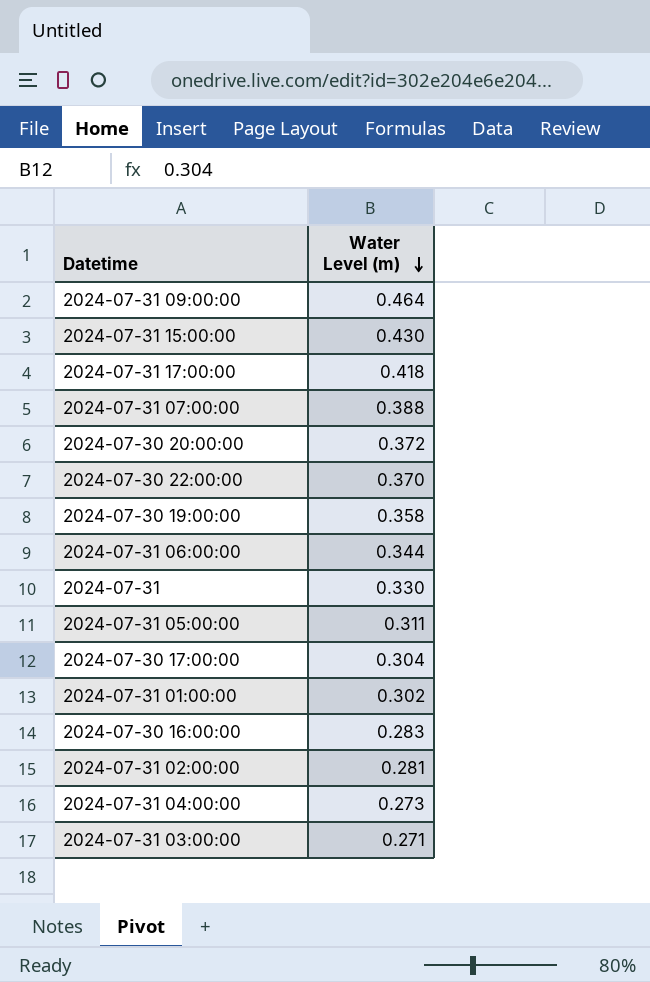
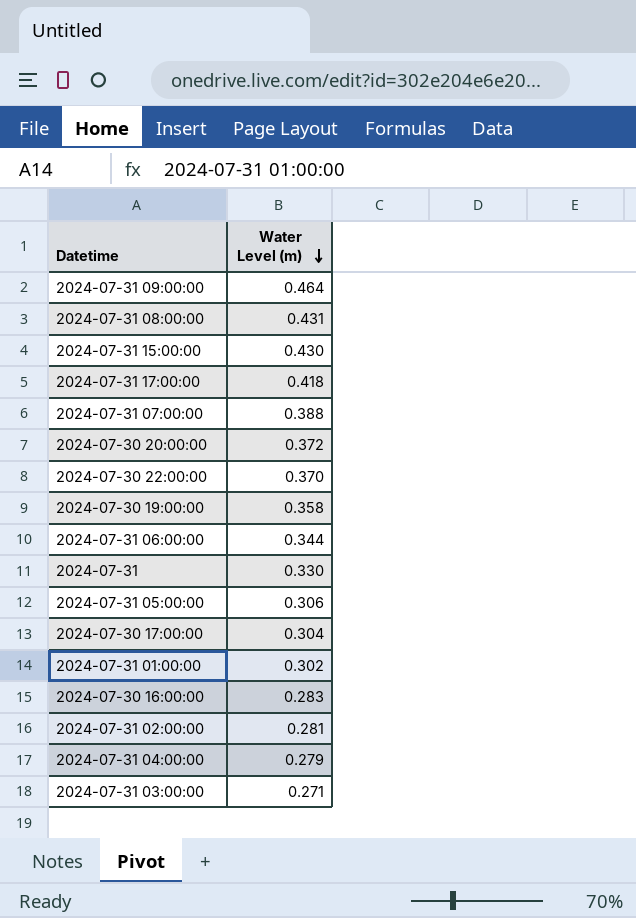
row 2024-07-31 08:00:00: none -> 0.431
2024-07-31 05:00:00 | Water Level (m): 0.311 -> 0.306
2024-07-31 04:00:00 | Water Level (m): 0.273 -> 0.279

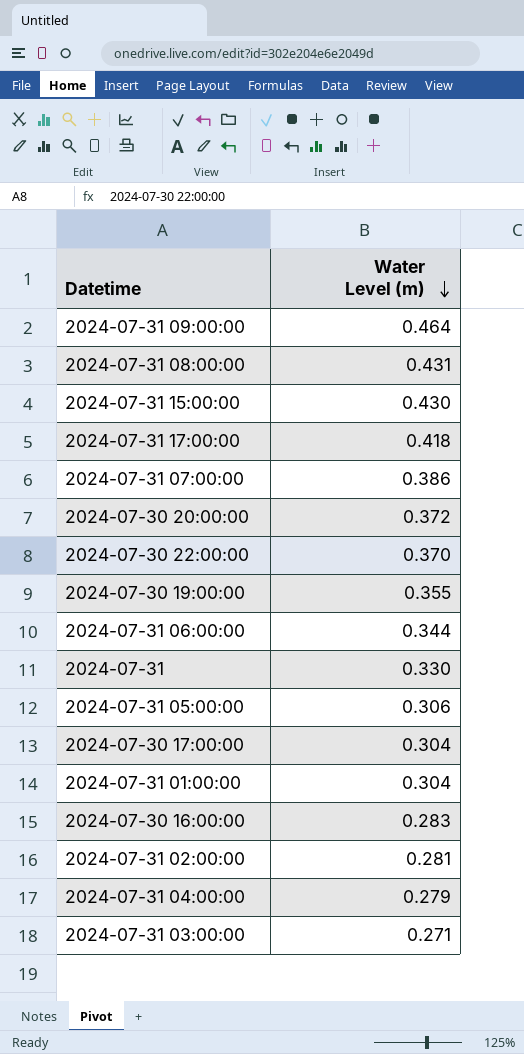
2024-07-31 07:00:00 | Water Level (m): 0.388 -> 0.386
2024-07-30 19:00:00 | Water Level (m): 0.358 -> 0.355
2024-07-31 01:00:00 | Water Level (m): 0.302 -> 0.304

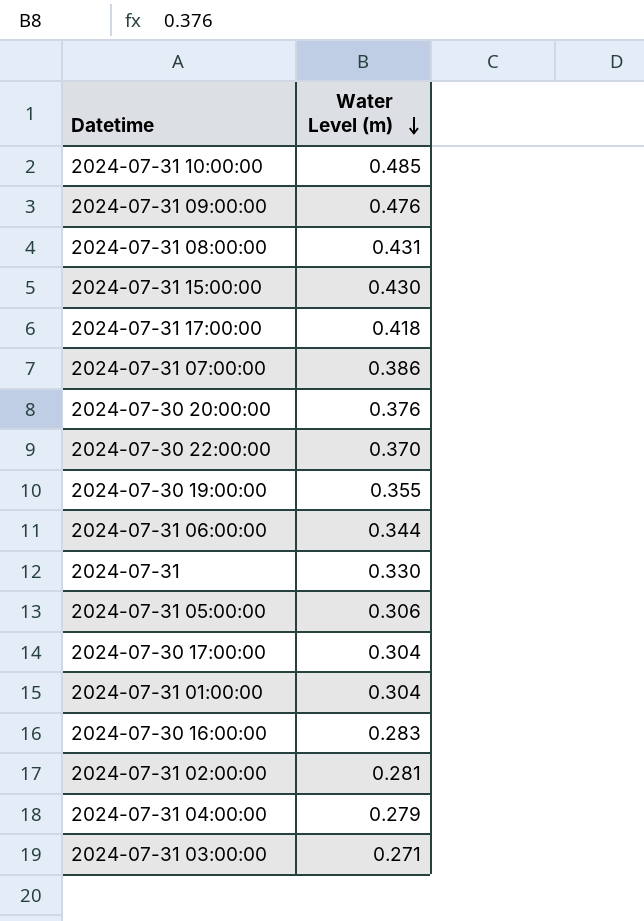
row 2024-07-31 10:00:00: none -> 0.485
2024-07-31 09:00:00 | Water Level (m): 0.464 -> 0.476
2024-07-30 20:00:00 | Water Level (m): 0.372 -> 0.376

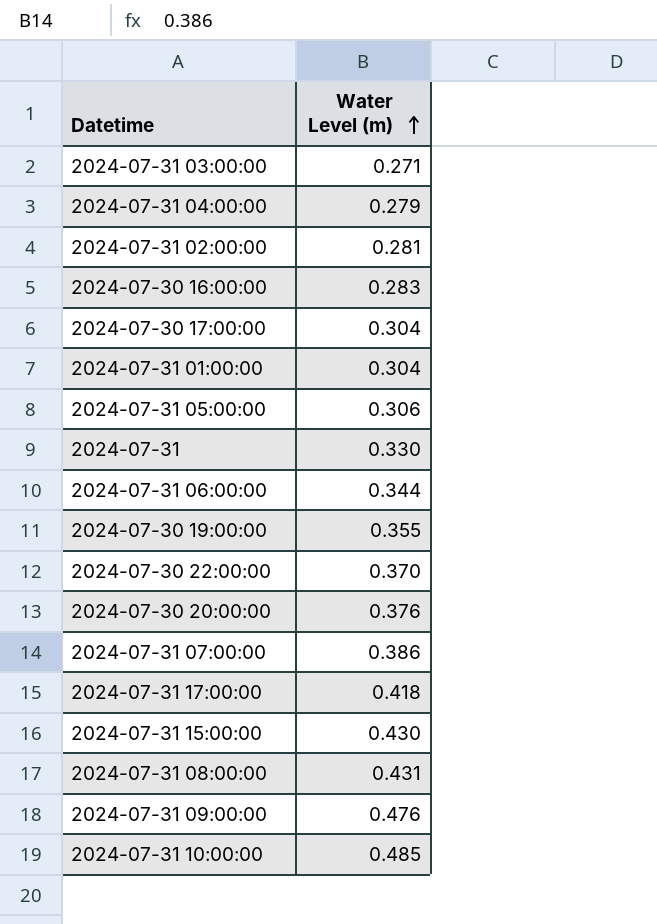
row order: Water Level (m) descending -> Water Level (m) ascending

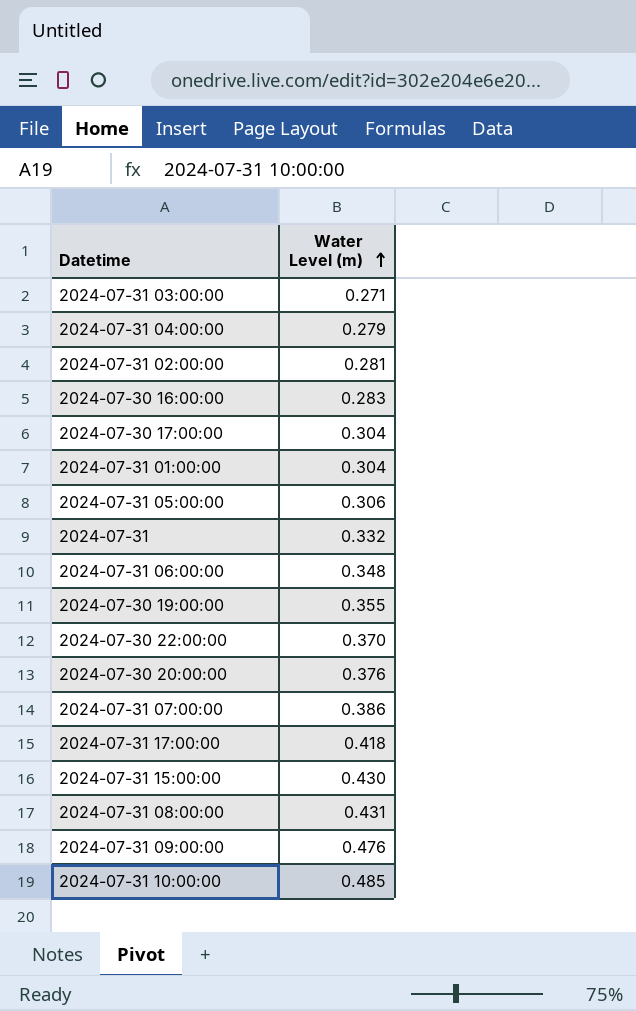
2024-07-31 | Water Level (m): 0.330 -> 0.332
2024-07-31 06:00:00 | Water Level (m): 0.344 -> 0.348

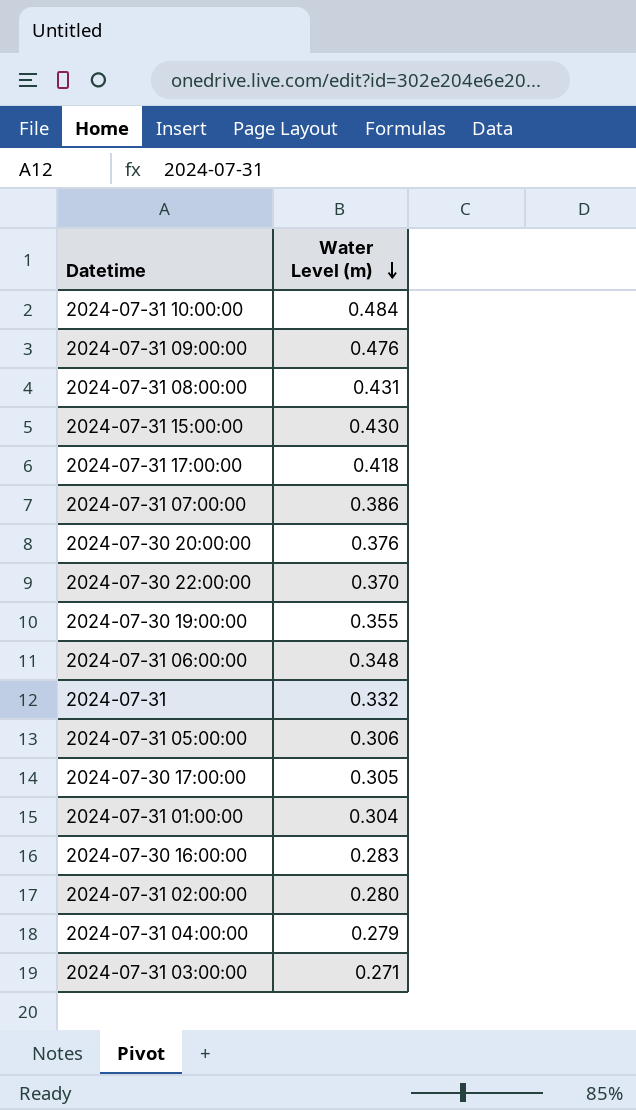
row order: Water Level (m) ascending -> Water Level (m) descending
2024-07-31 10:00:00 | Water Level (m): 0.485 -> 0.484
2024-07-30 17:00:00 | Water Level (m): 0.304 -> 0.305
2024-07-31 02:00:00 | Water Level (m): 0.281 -> 0.280

